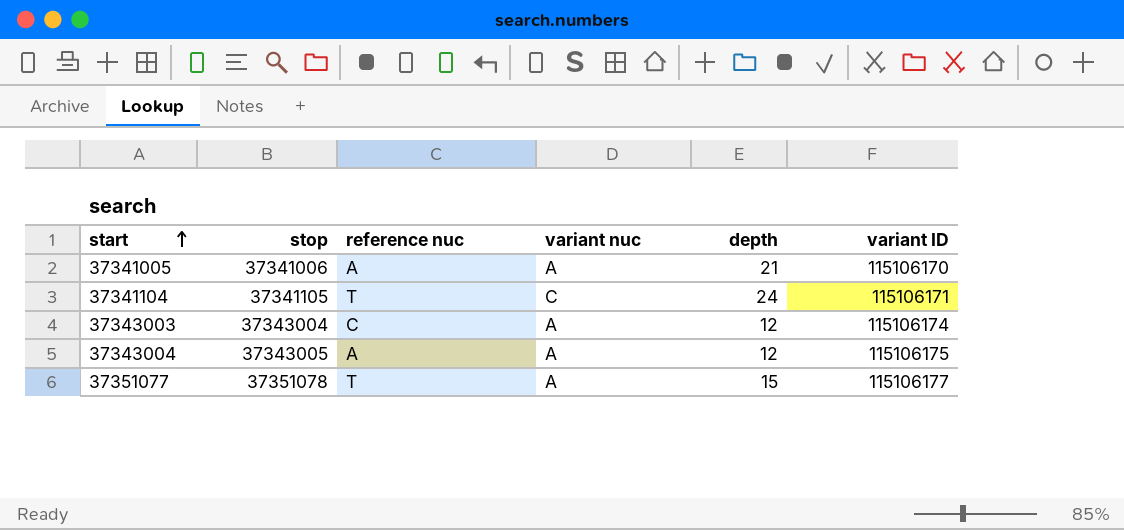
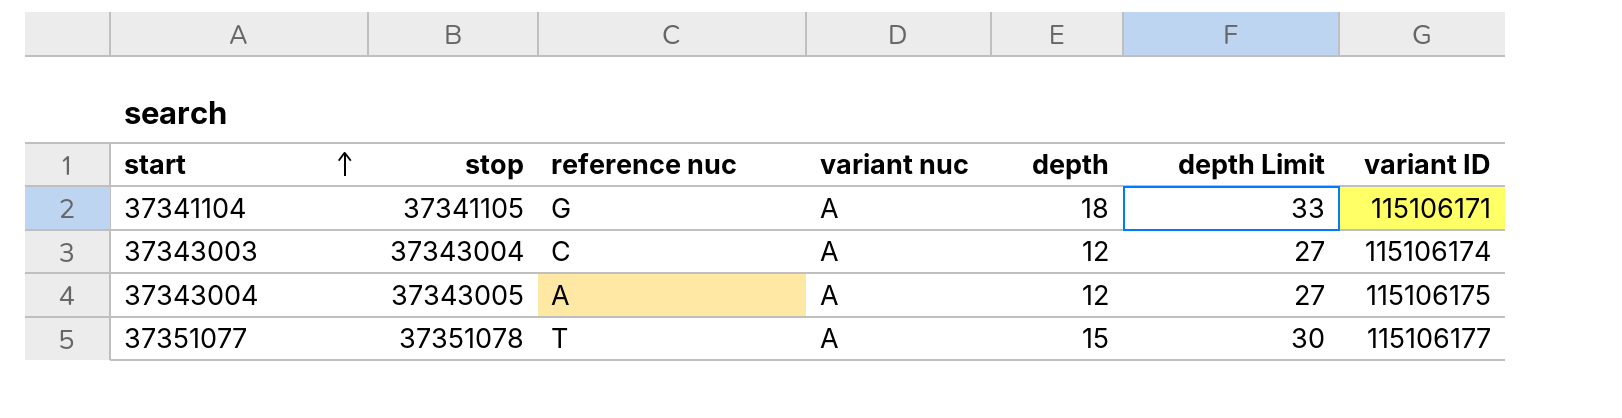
column depth Limit | formula: none -> [depth] + 15
row 37341005: 37341006 | A | A | 21 | 115106170 -> none
37341104 | reference nuc: T -> G
37341104 | variant nuc: C -> A
37341104 | depth: 24 -> 18

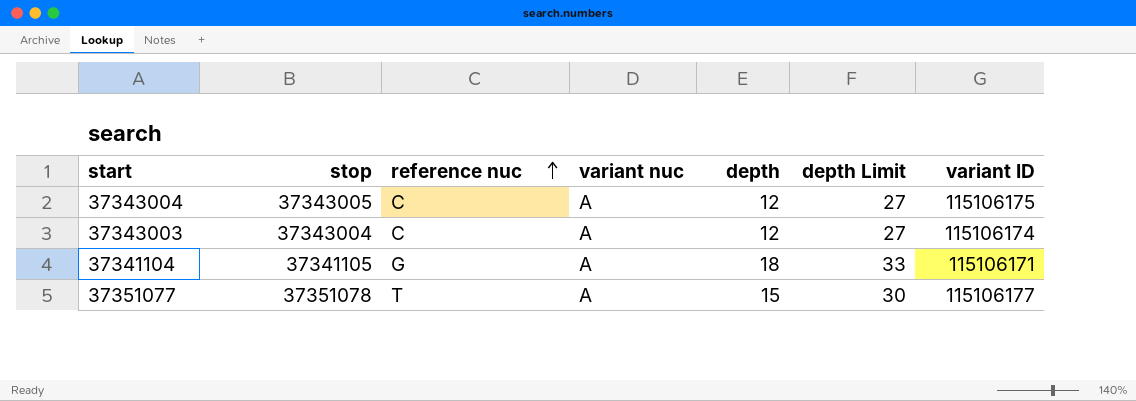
row order: start ascending -> reference nuc ascending
37343004 | reference nuc: A -> C

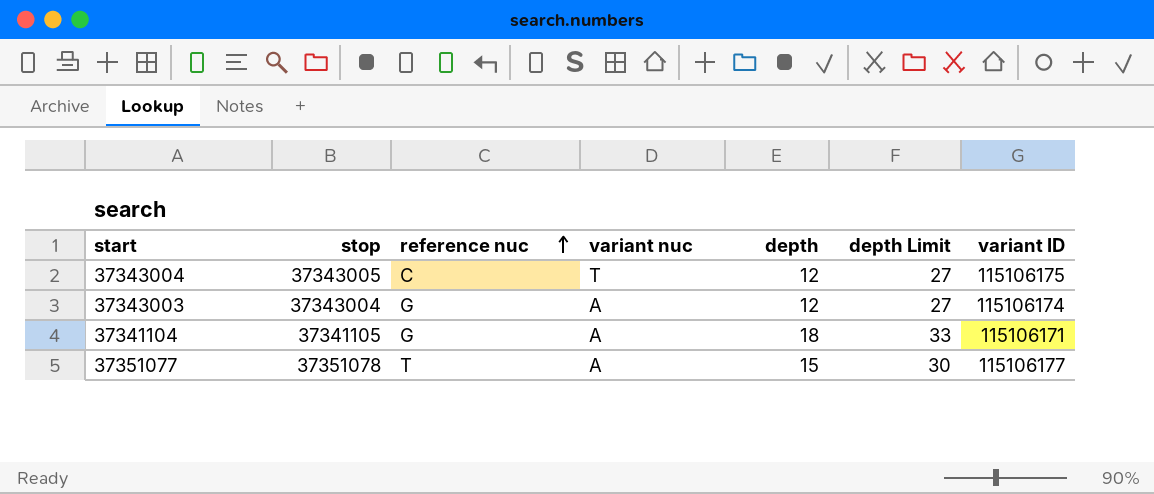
37343004 | variant nuc: A -> T
37343003 | reference nuc: C -> G

